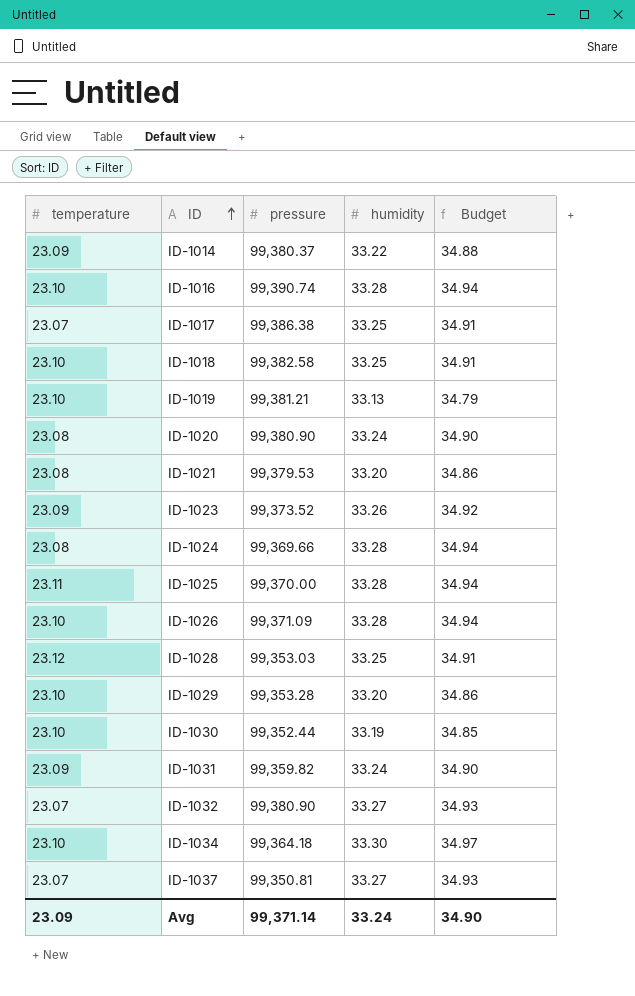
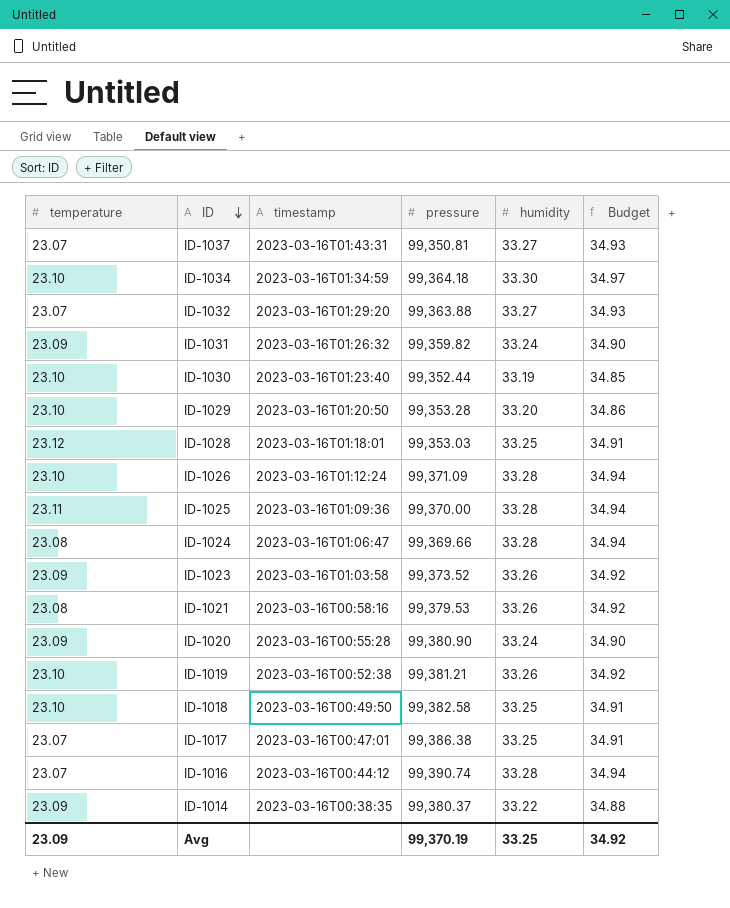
row order: ID ascending -> ID descending
column timestamp | position: none -> 3
ID-1032 | pressure: 99,380.90 -> 99,363.88
ID-1021 | humidity: 33.20 -> 33.26
ID-1021 | Budget: 34.86 -> 34.92
ID-1020 | temperature: 23.08 -> 23.09
ID-1019 | humidity: 33.13 -> 33.26
ID-1019 | Budget: 34.79 -> 34.92
ID-1016 | temperature: 23.10 -> 23.07
Avg | pressure: 99,371.14 -> 99,370.19
Avg | humidity: 33.24 -> 33.25
Avg | Budget: 34.90 -> 34.92

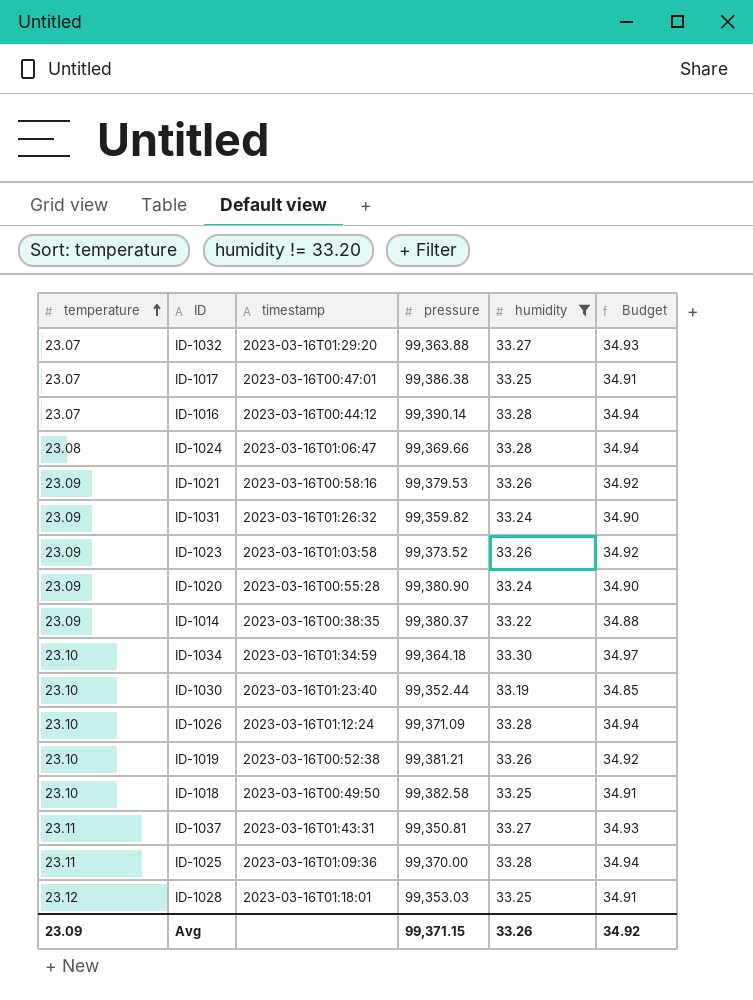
filter: none -> humidity != 33.20
row order: ID descending -> temperature ascending
ID-1016 | pressure: 99,390.74 -> 99,390.14
ID-1021 | temperature: 23.08 -> 23.09
ID-1037 | temperature: 23.07 -> 23.11
Avg | pressure: 99,370.19 -> 99,371.15
Avg | humidity: 33.25 -> 33.26

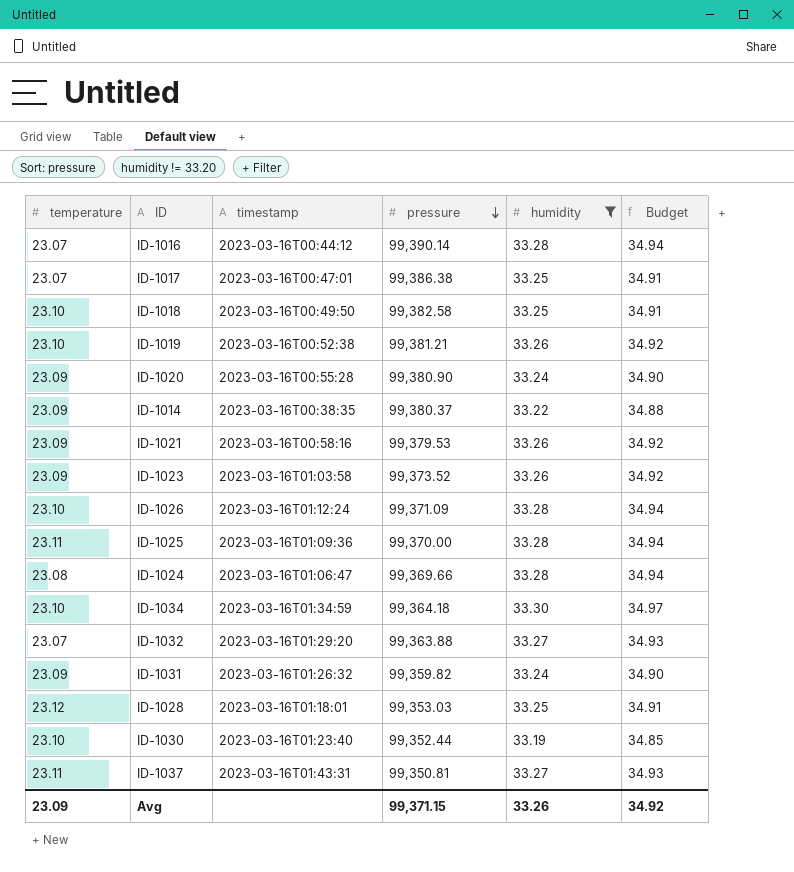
row order: temperature ascending -> pressure descending

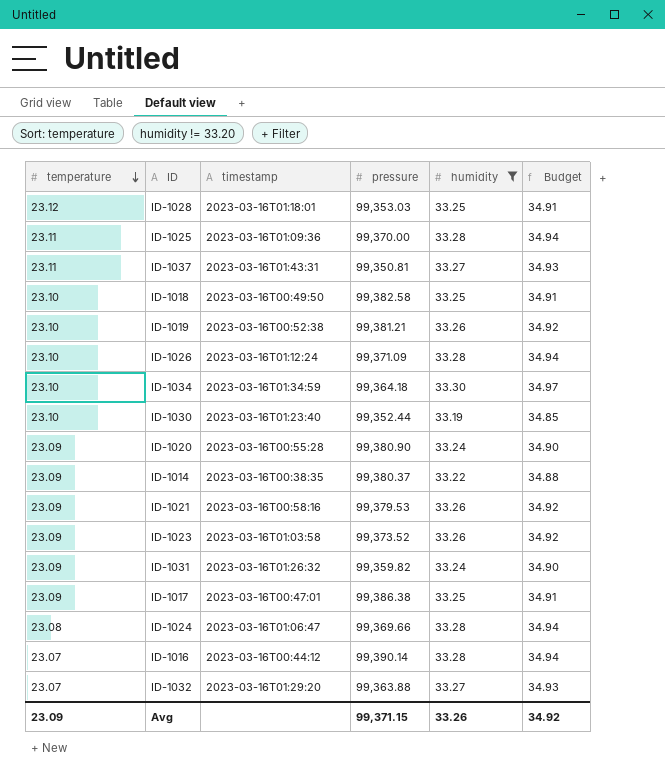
row order: pressure descending -> temperature descending
ID-1017 | temperature: 23.07 -> 23.09

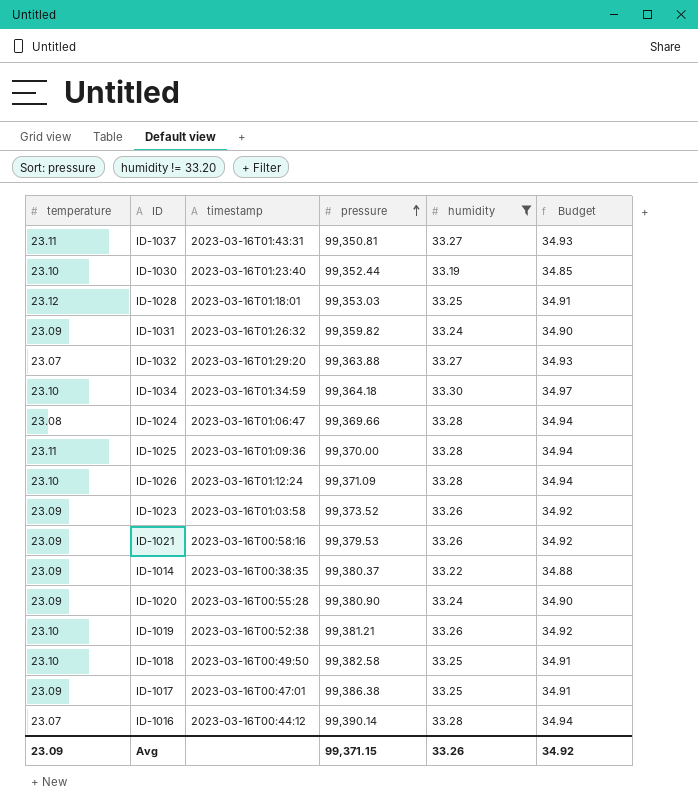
row order: temperature descending -> pressure ascending

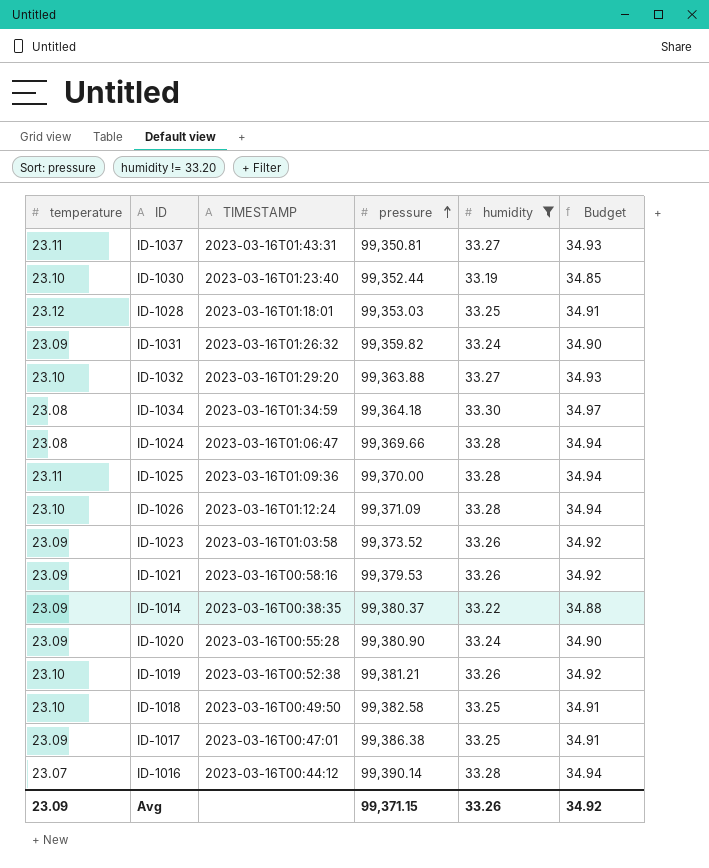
column name: timestamp -> TIMESTAMP
ID-1032 | temperature: 23.07 -> 23.10
ID-1034 | temperature: 23.10 -> 23.08

